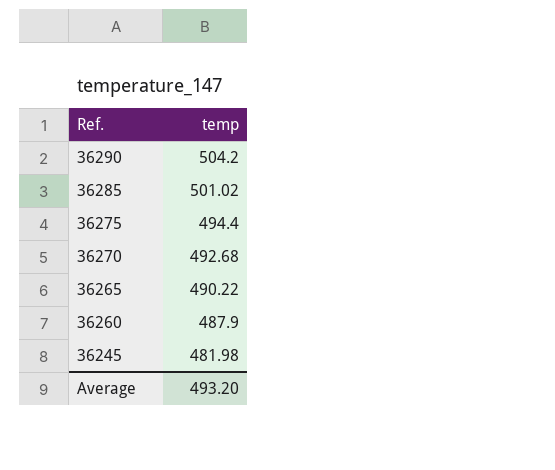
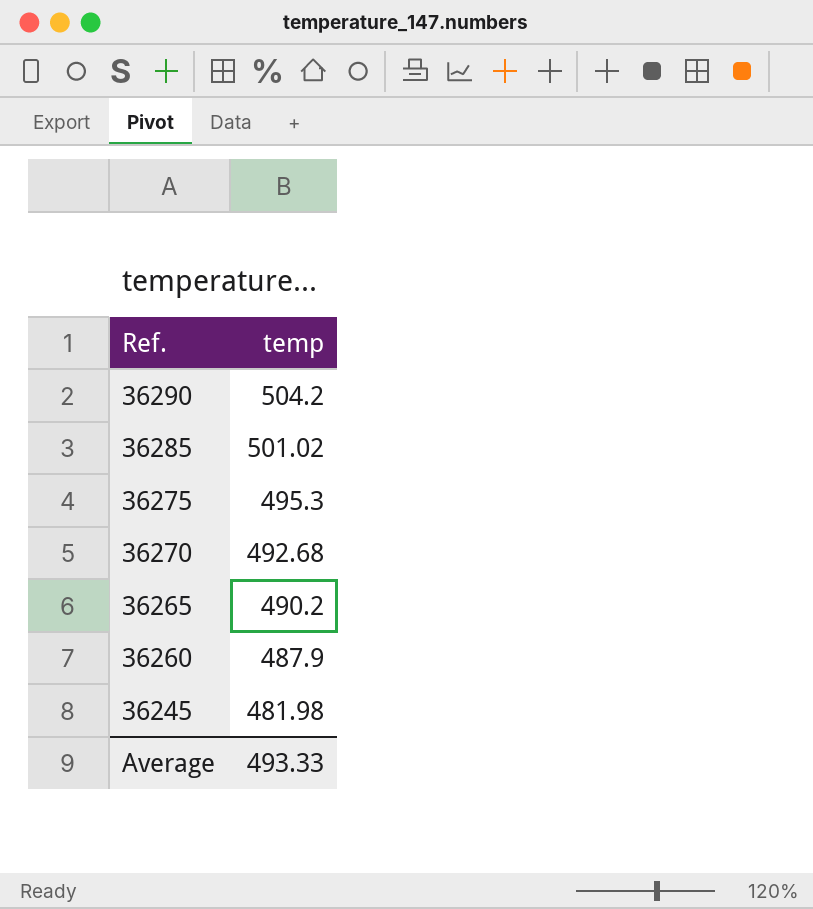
36275 | temp: 494.4 -> 495.3
36265 | temp: 490.22 -> 490.2
Average | temp: 493.20 -> 493.33

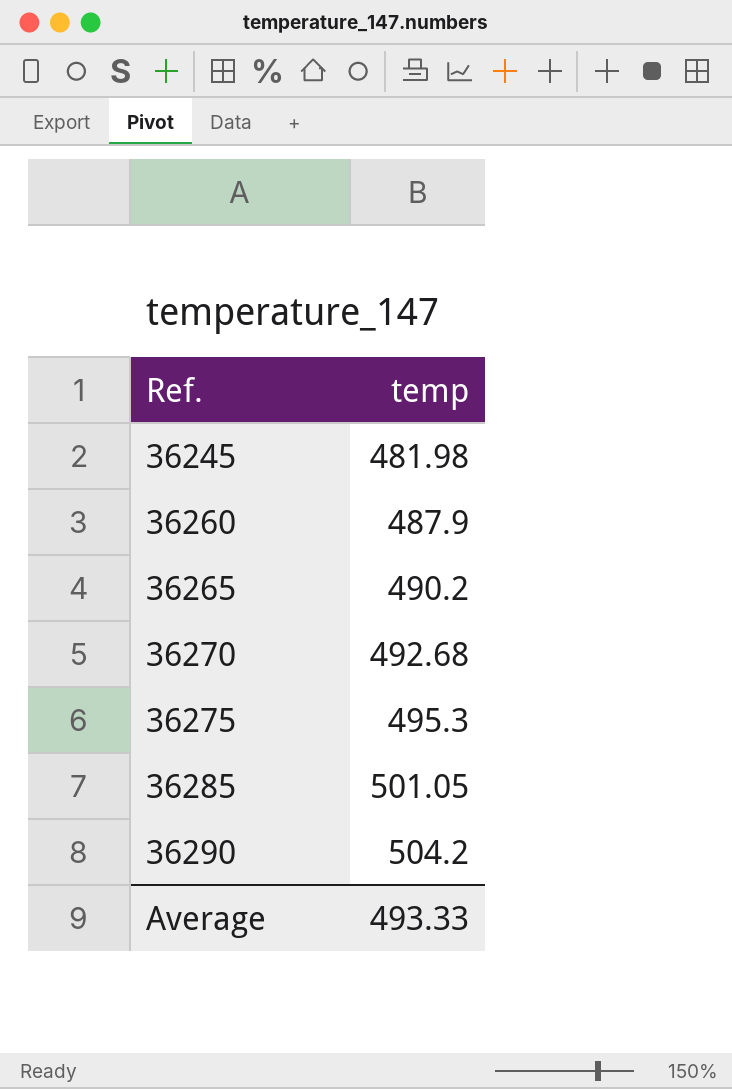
row order: Ref. descending -> Ref. ascending
36285 | temp: 501.02 -> 501.05

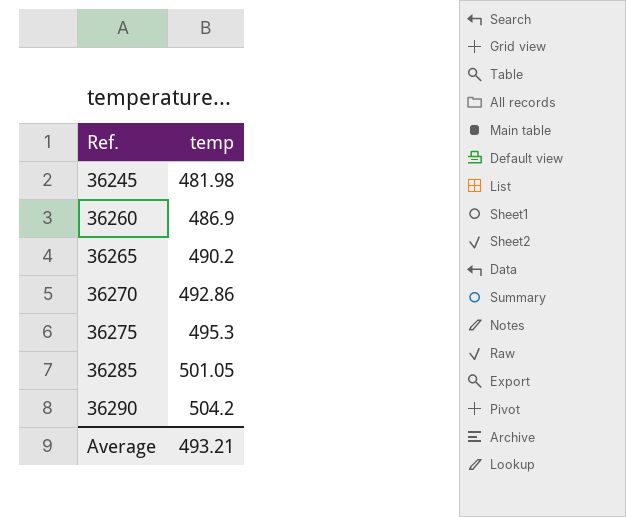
36260 | temp: 487.9 -> 486.9
36270 | temp: 492.68 -> 492.86
Average | temp: 493.33 -> 493.21

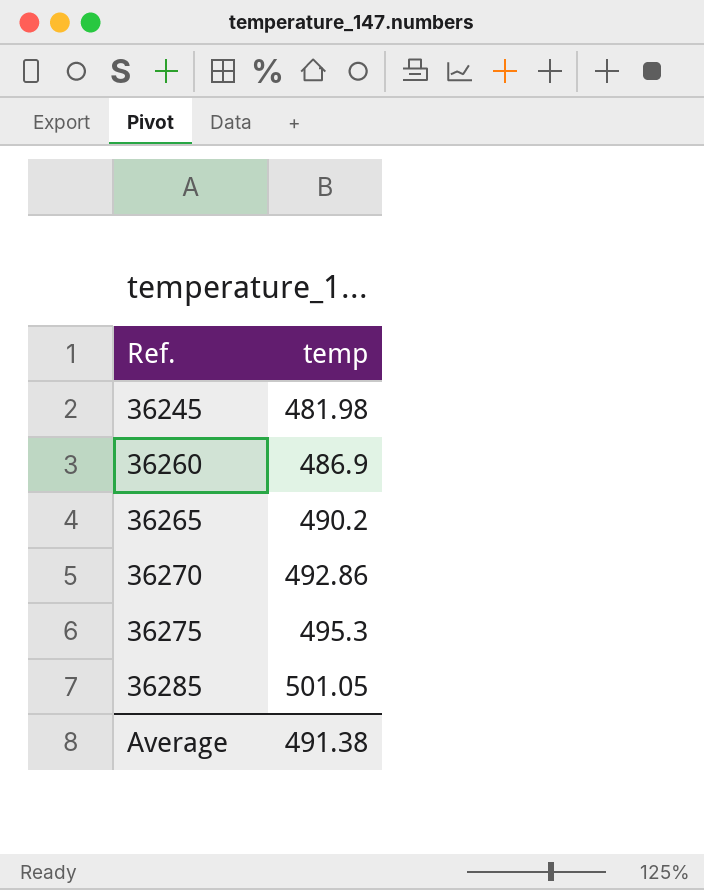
row 36290: 504.2 -> none
Average | temp: 493.21 -> 491.38

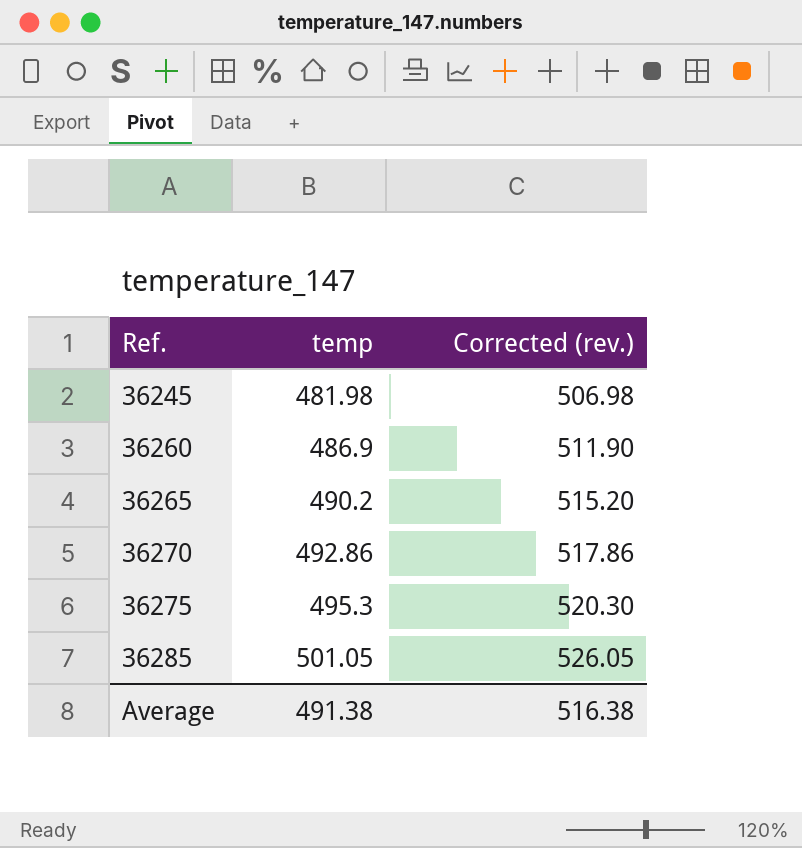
column Corrected (rev.) | formula: none -> [temp] + 25

